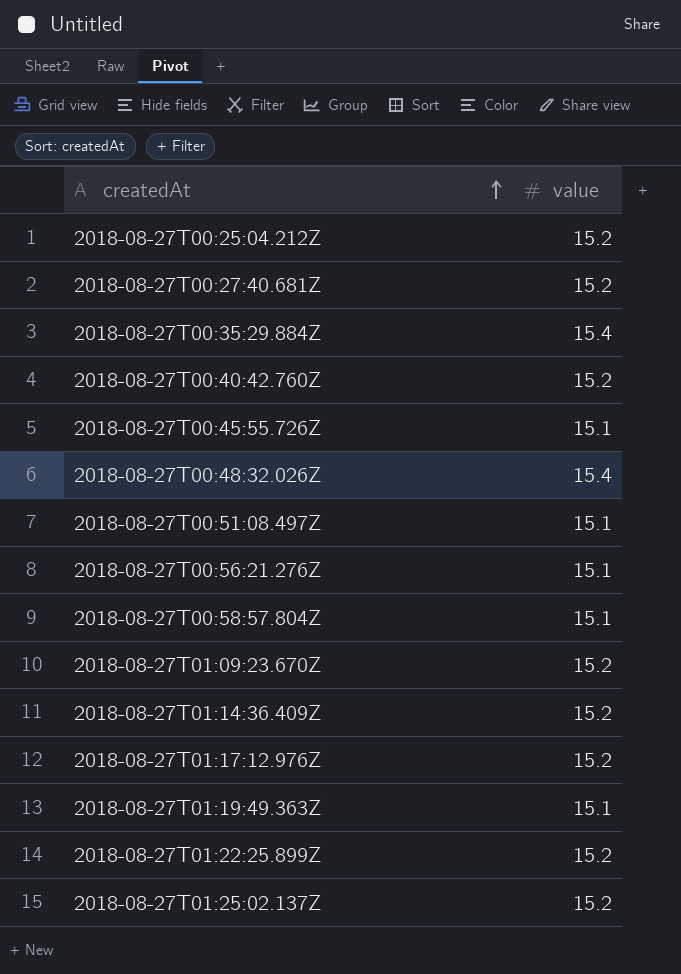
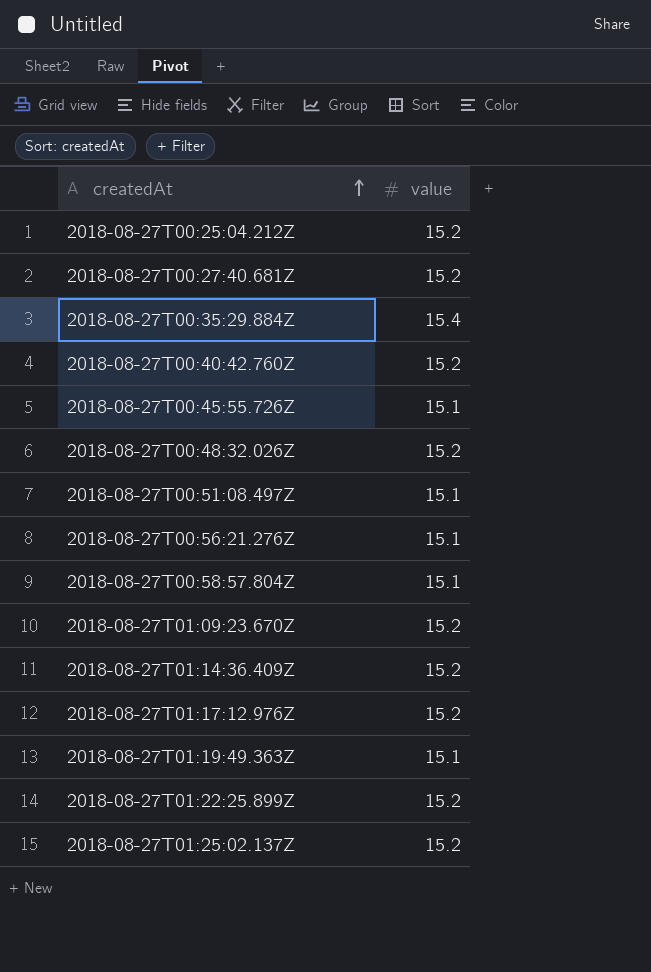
2018-08-27T00:48:32.026Z | value: 15.4 -> 15.2

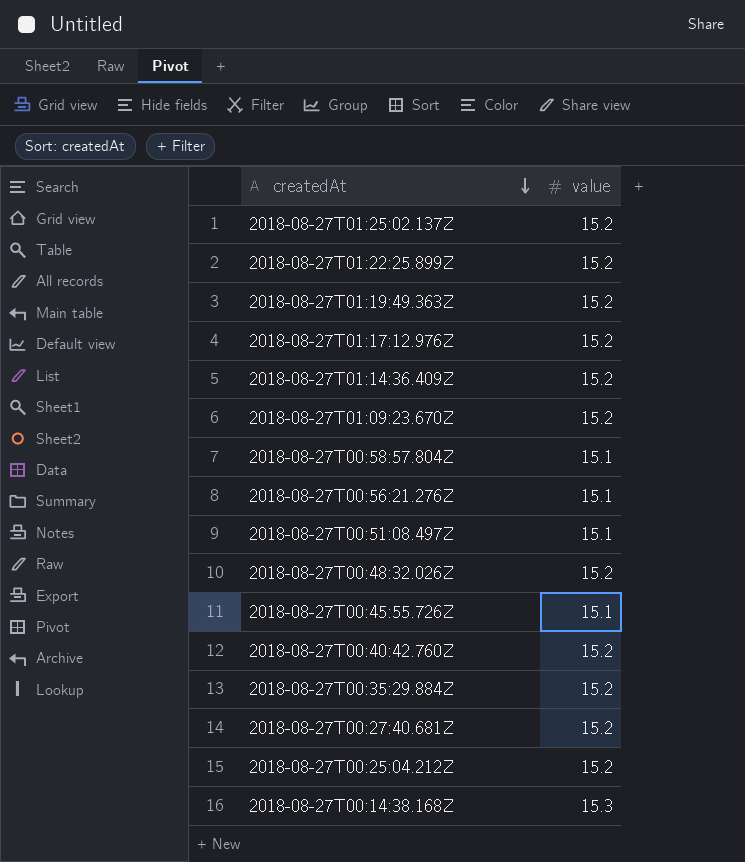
row order: createdAt ascending -> createdAt descending
2018-08-27T01:19:49.363Z | value: 15.1 -> 15.2
2018-08-27T00:35:29.884Z | value: 15.4 -> 15.2
row 2018-08-27T00:14:38.168Z: none -> 15.3

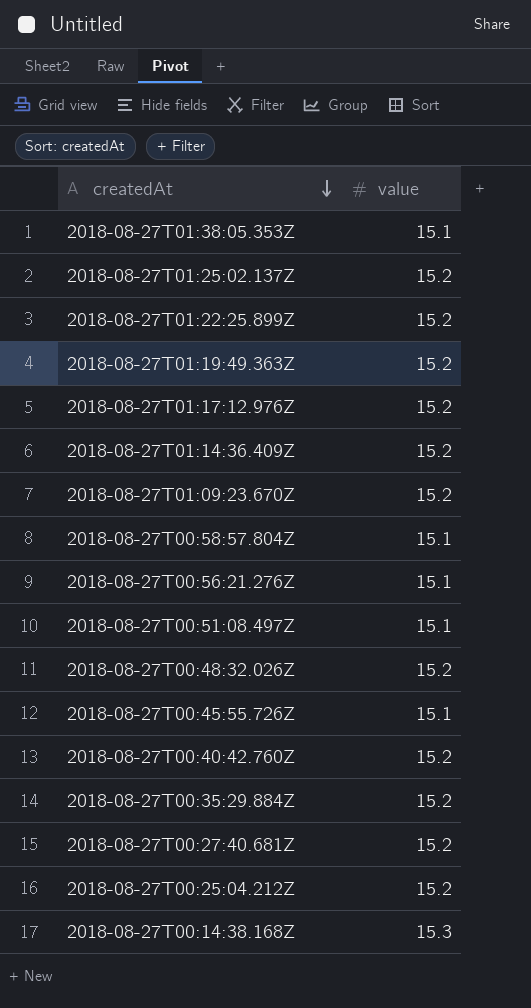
row 2018-08-27T01:38:05.353Z: none -> 15.1

